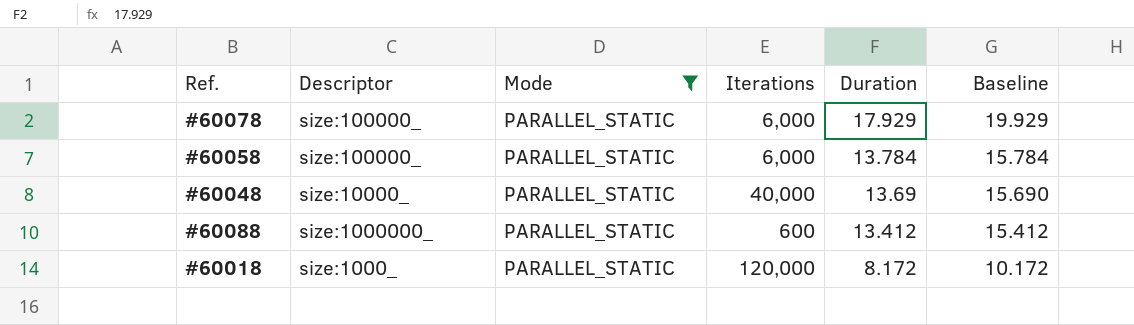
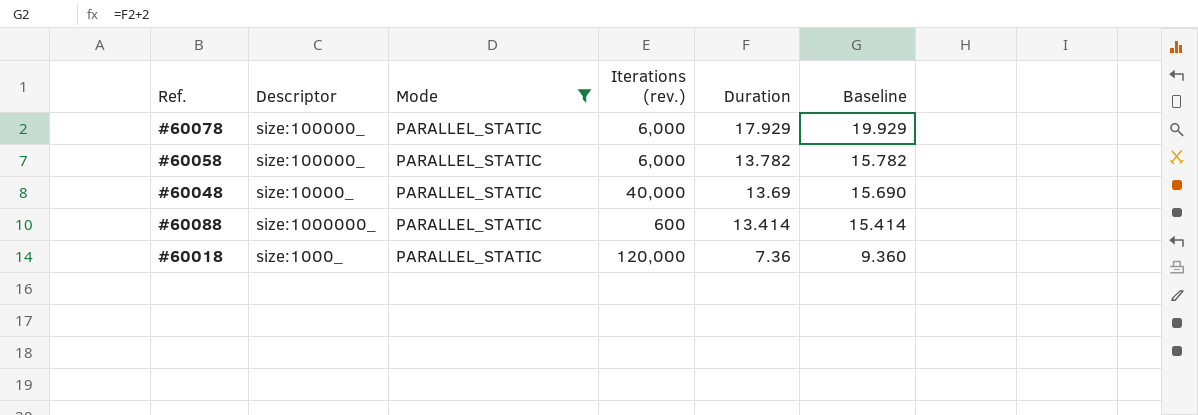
column name: Iterations -> Iterations (rev.)
#60058 | Duration: 13.784 -> 13.782
#60058 | Baseline: 15.784 -> 15.782
#60088 | Duration: 13.412 -> 13.414
#60088 | Baseline: 15.412 -> 15.414
#60018 | Duration: 8.172 -> 7.36
#60018 | Baseline: 10.172 -> 9.360

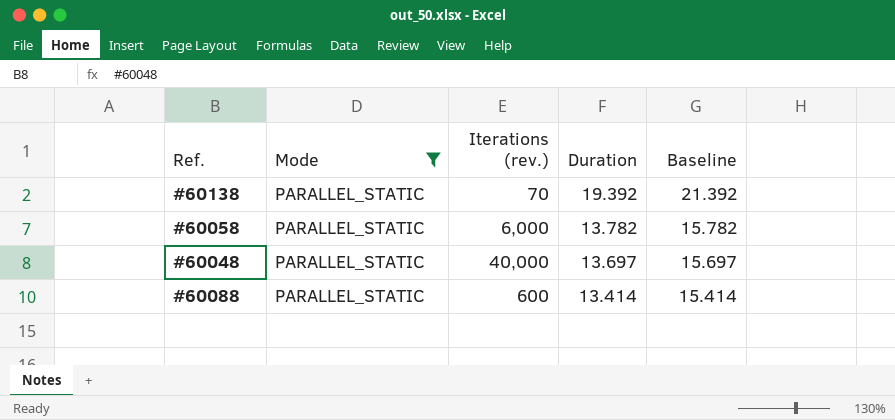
column Descriptor | position: 2 -> none
row #60078: size:100000_ | PARALLEL_STATIC | 6,000 | 17.929 | 19.929 -> none
row #60018: size:1000_ | PARALLEL_STATIC | 120,000 | 7.36 | 9.360 -> none
row #60138: none -> PARALLEL_STATIC | 70 | 19.392 | 21.392
#60048 | Duration: 13.69 -> 13.697
#60048 | Baseline: 15.690 -> 15.697

